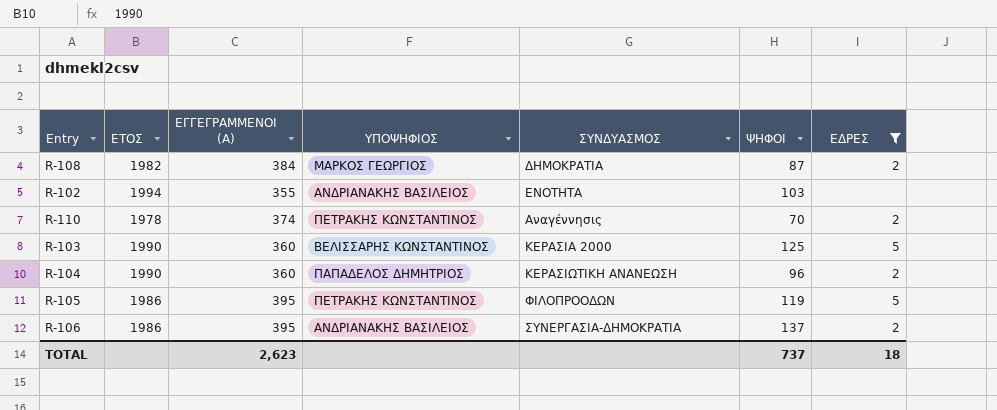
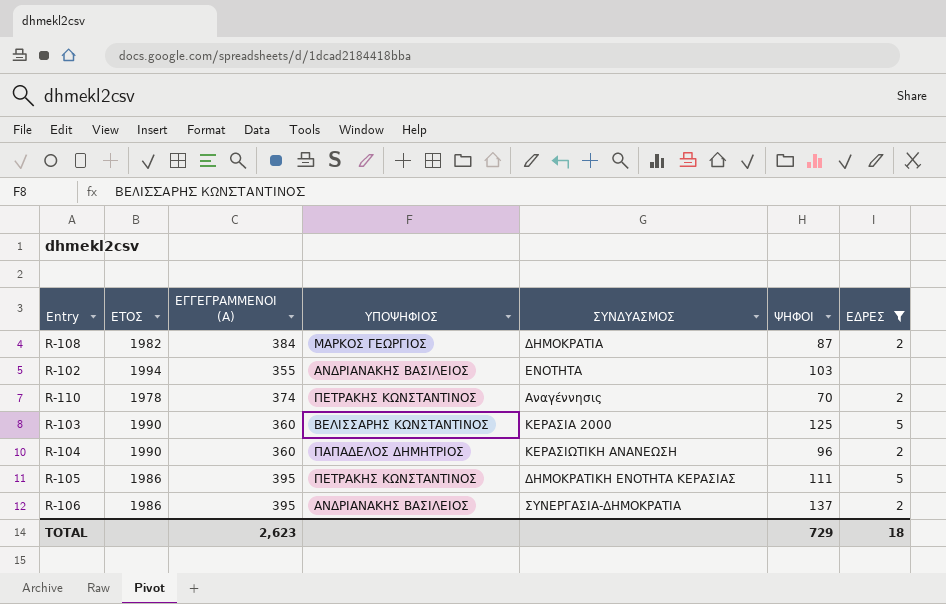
R-105 | ΣΥΝΔΥΑΣΜΟΣ: ΦΙΛΟΠΡΟΟΔΩΝ -> ΔΗΜΟΚΡΑΤΙΚΗ ΕΝΟΤΗΤΑ ΚΕΡΑΣΙΑΣ
R-105 | ΨΗΦΟΙ: 119 -> 111
TOTAL | ΨΗΦΟΙ: 737 -> 729

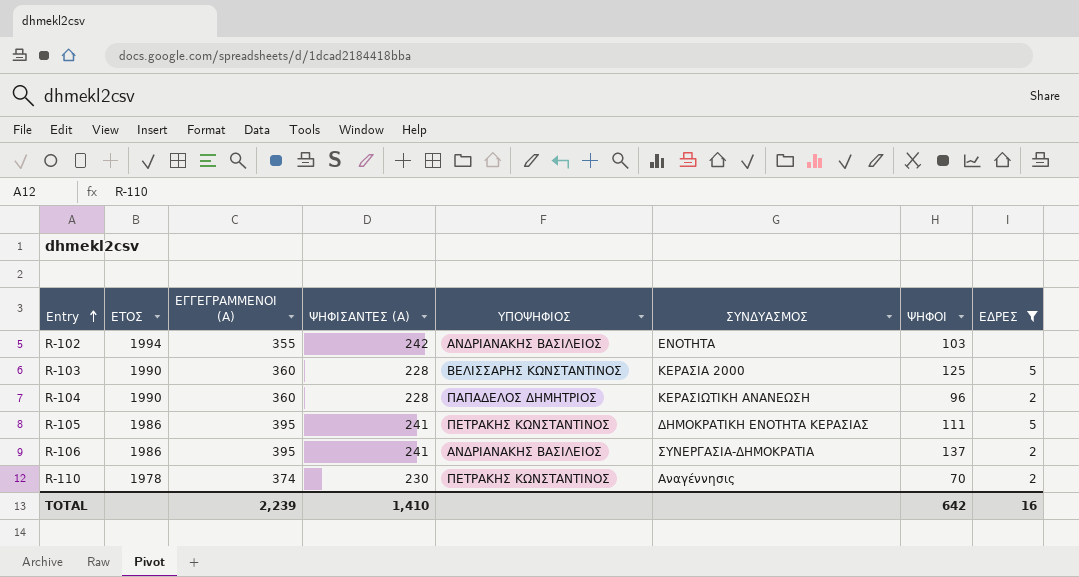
row order: none -> Entry ascending
column ΨΗΦΙΣΑΝΤΕΣ (Α) | position: none -> 4
row R-108: 1982 | 384 | ΜΑΡΚΟΣ ΓΕΩΡΓΙΟΣ | ΔΗΜΟΚΡΑΤΙΑ | 87 | 2 -> none
TOTAL | ΕΓΓΕΓΡΑΜΜΕΝΟΙ (Α): 2,623 -> 2,239
TOTAL | ΨΗΦΟΙ: 729 -> 642
TOTAL | ΕΔΡΕΣ: 18 -> 16

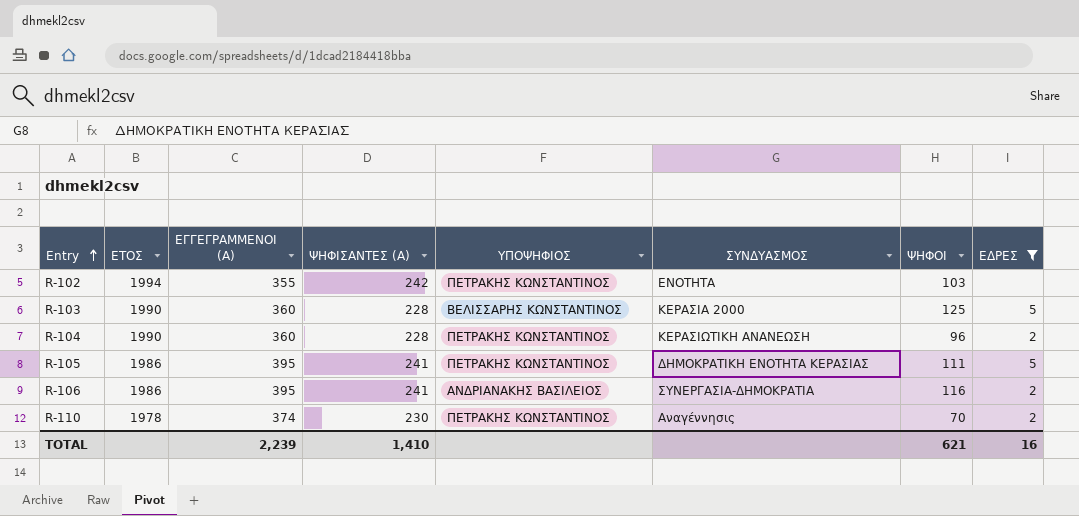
R-102 | ΥΠΟΨΗΦΙΟΣ: ΑΝΔΡΙΑΝΑΚΗΣ ΒΑΣΙΛΕΙΟΣ -> ΠΕΤΡΑΚΗΣ ΚΩΝΣΤΑΝΤΙΝΟΣ
R-104 | ΥΠΟΨΗΦΙΟΣ: ΠΑΠΑΔΕΛΟΣ ΔΗΜΗΤΡΙΟΣ -> ΠΕΤΡΑΚΗΣ ΚΩΝΣΤΑΝΤΙΝΟΣ
R-106 | ΨΗΦΟΙ: 137 -> 116
TOTAL | ΨΗΦΟΙ: 642 -> 621

